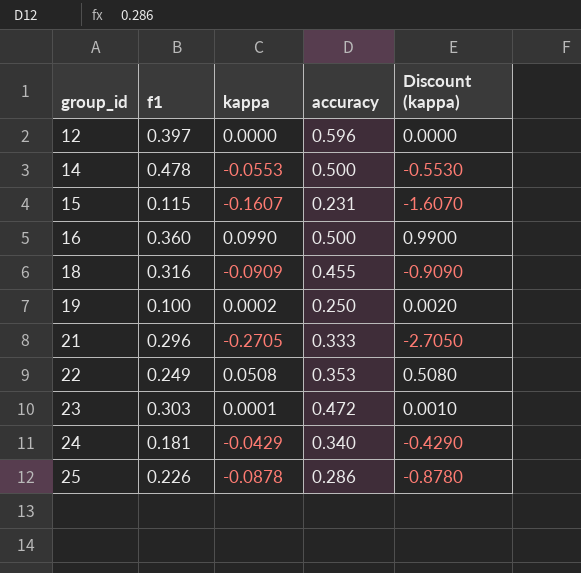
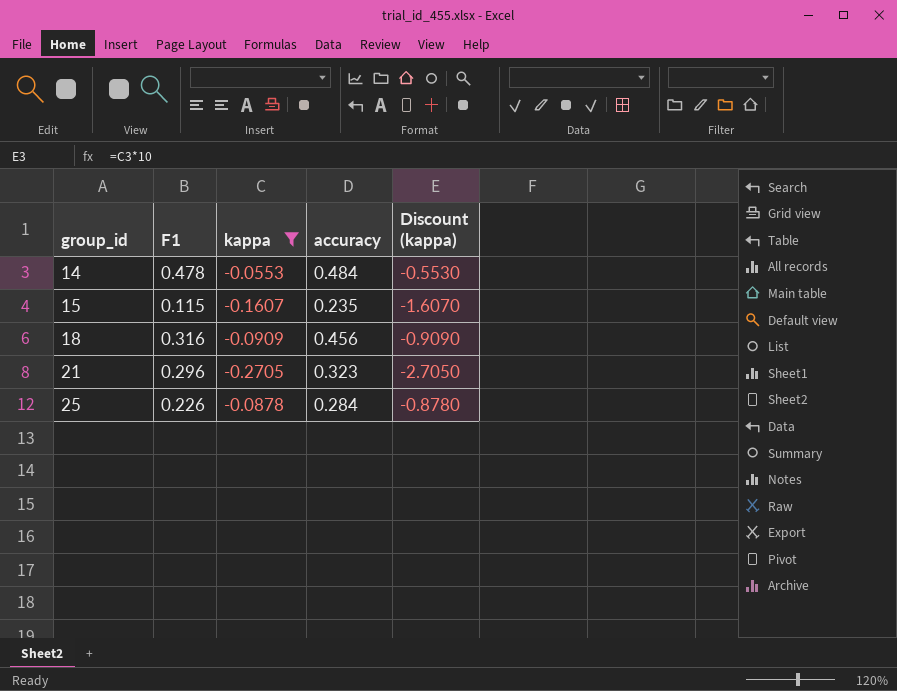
filter: none -> kappa <= -0.0553
column name: f1 -> F1
14 | accuracy: 0.500 -> 0.484
15 | accuracy: 0.231 -> 0.235
18 | accuracy: 0.455 -> 0.456
21 | accuracy: 0.333 -> 0.323
25 | accuracy: 0.286 -> 0.284

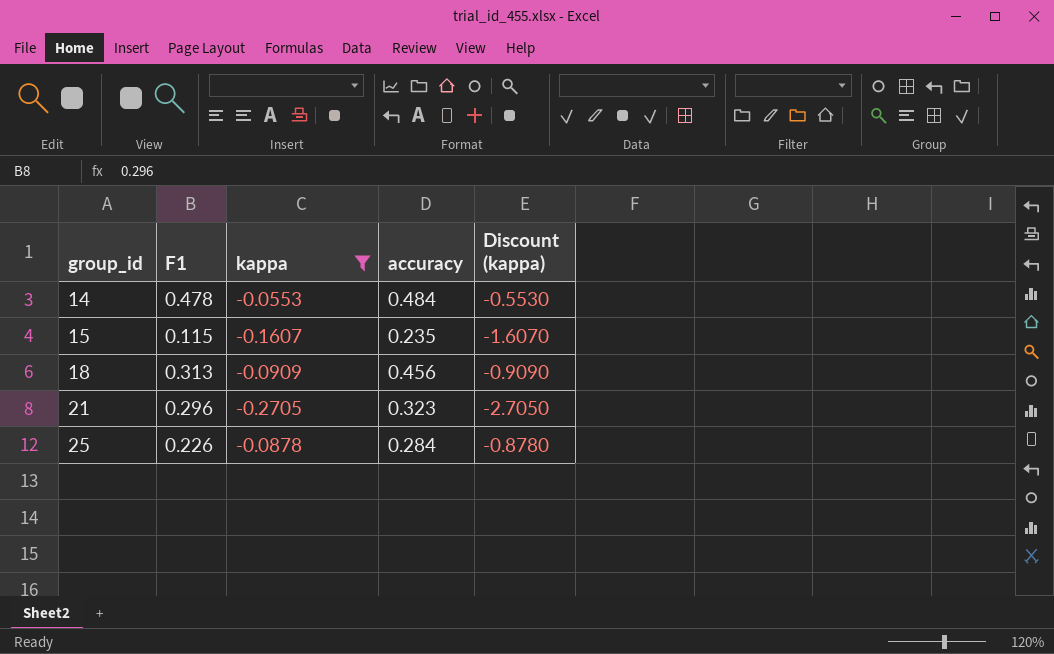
18 | F1: 0.316 -> 0.313

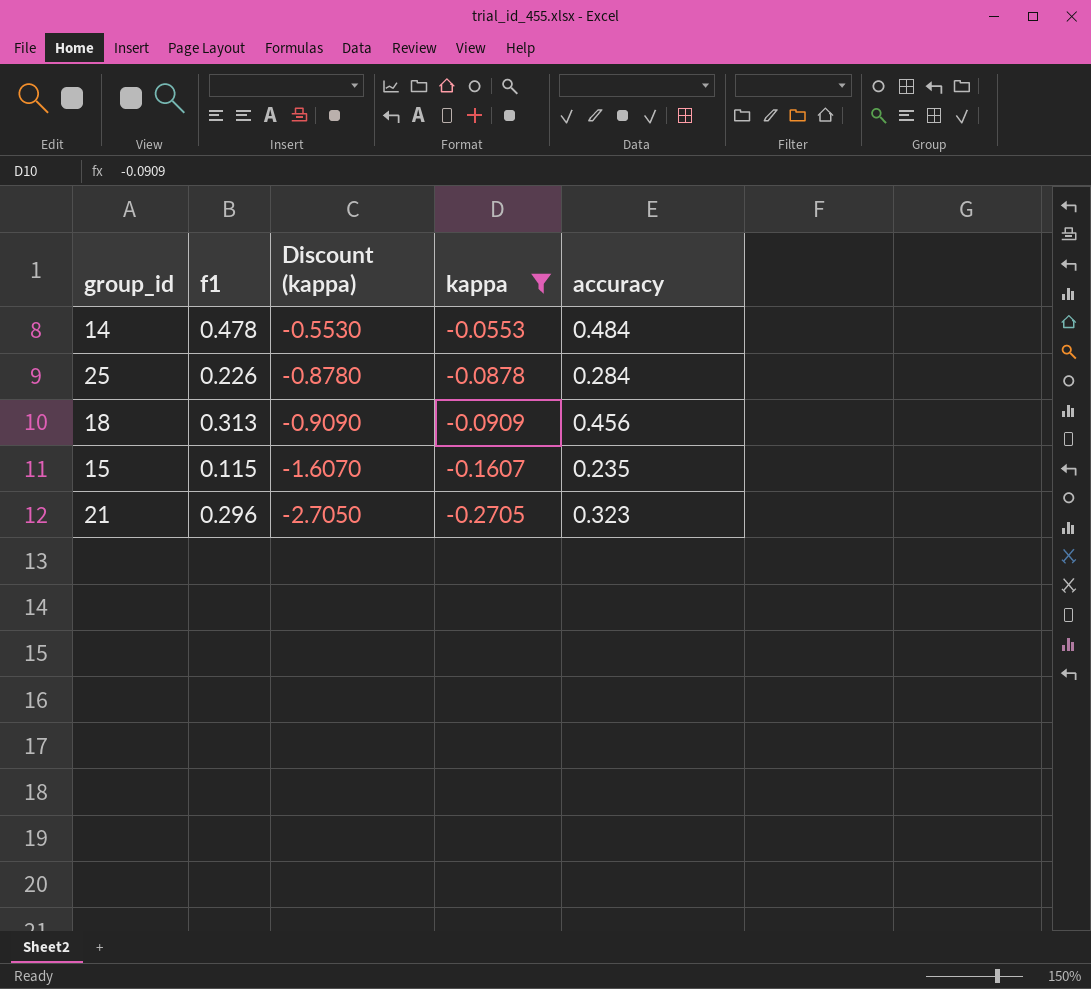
row order: group_id ascending -> Discount (kappa) descending
column name: F1 -> f1
column Discount (kappa) | position: 5 -> 3

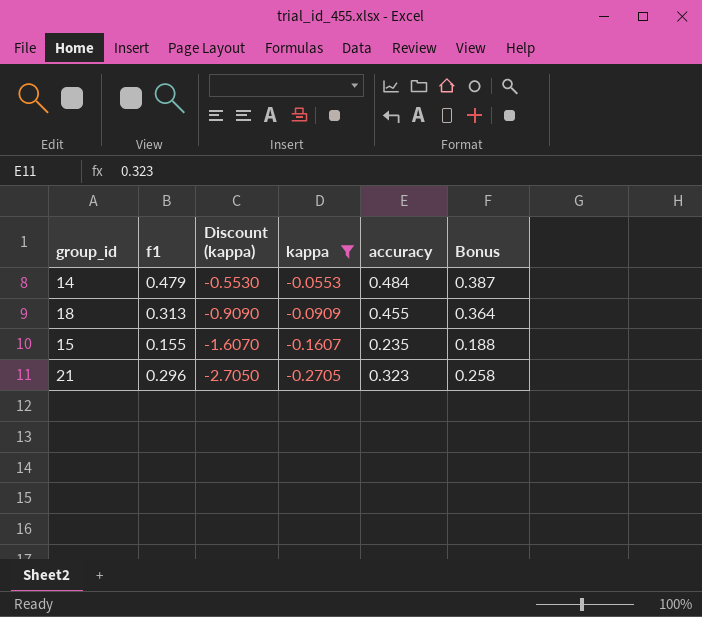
column Bonus | formula: none -> [accuracy] * 0.8
row 25: 0.226 | -0.8780 | -0.0878 | 0.284 -> none
14 | f1: 0.478 -> 0.479
18 | accuracy: 0.456 -> 0.455
15 | f1: 0.115 -> 0.155

